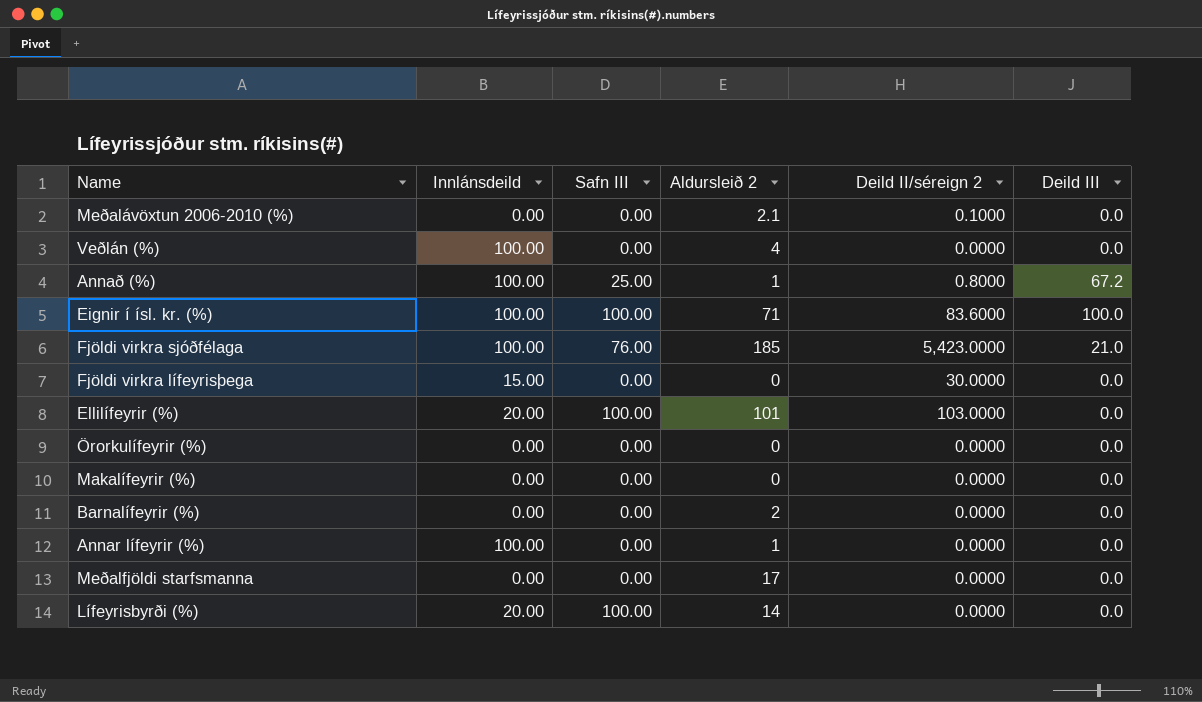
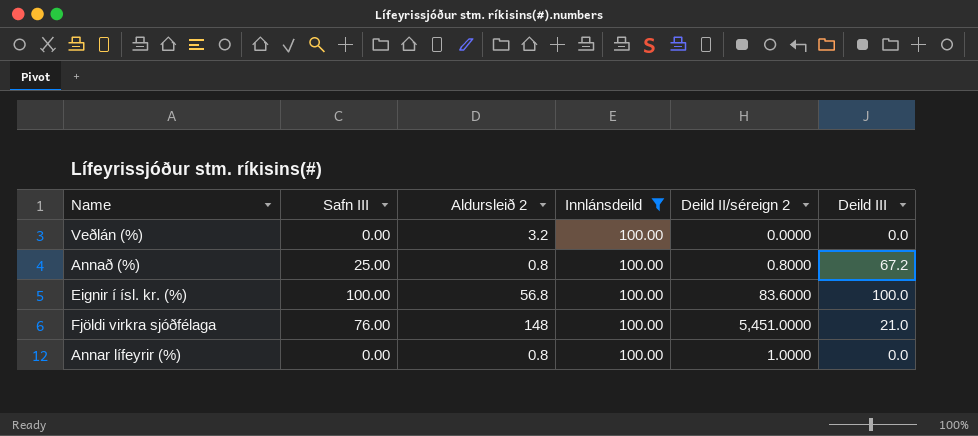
filter: none -> Innlánsdeild = 100.00
column Innlánsdeild | position: 2 -> 4
Veðlán (%) | Aldursleið 2: 4 -> 3.2
Annað (%) | Aldursleið 2: 1 -> 0.8
Eignir í ísl. kr. (%) | Aldursleið 2: 71 -> 56.8
Fjöldi virkra sjóðfélaga | Aldursleið 2: 185 -> 148
Fjöldi virkra sjóðfélaga | Deild II/séreign 2: 5,423.0000 -> 5,451.0000
Annar lífeyrir (%) | Aldursleið 2: 1 -> 0.8
Annar lífeyrir (%) | Deild II/séreign 2: 0.0000 -> 1.0000

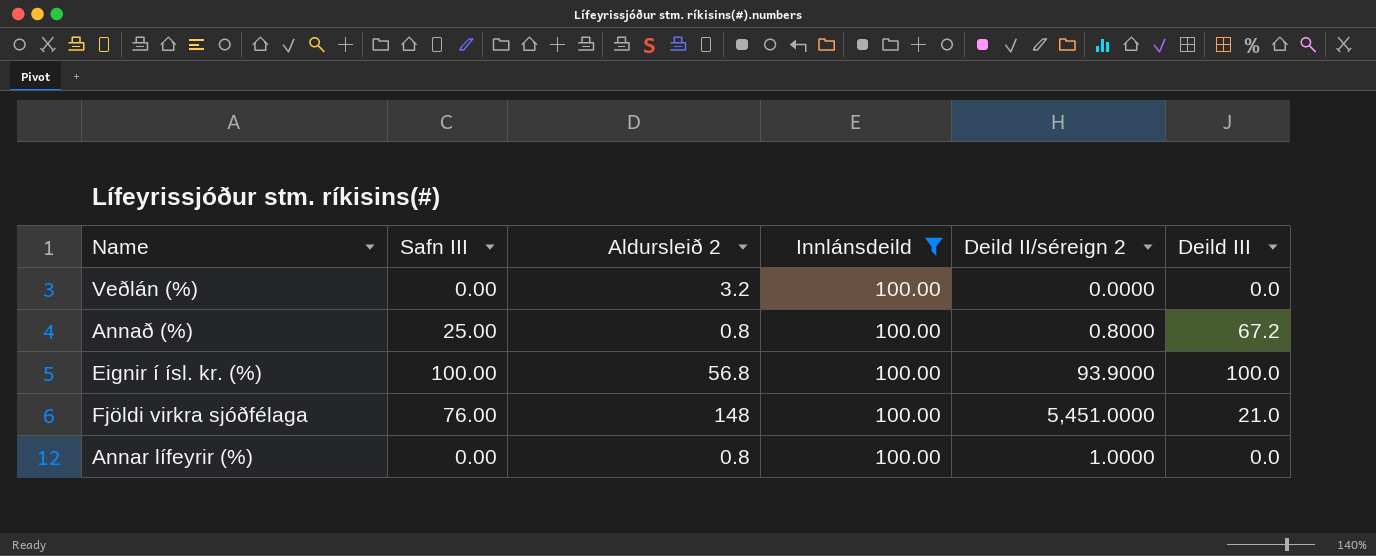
Eignir í ísl. kr. (%) | Deild II/séreign 2: 83.6000 -> 93.9000

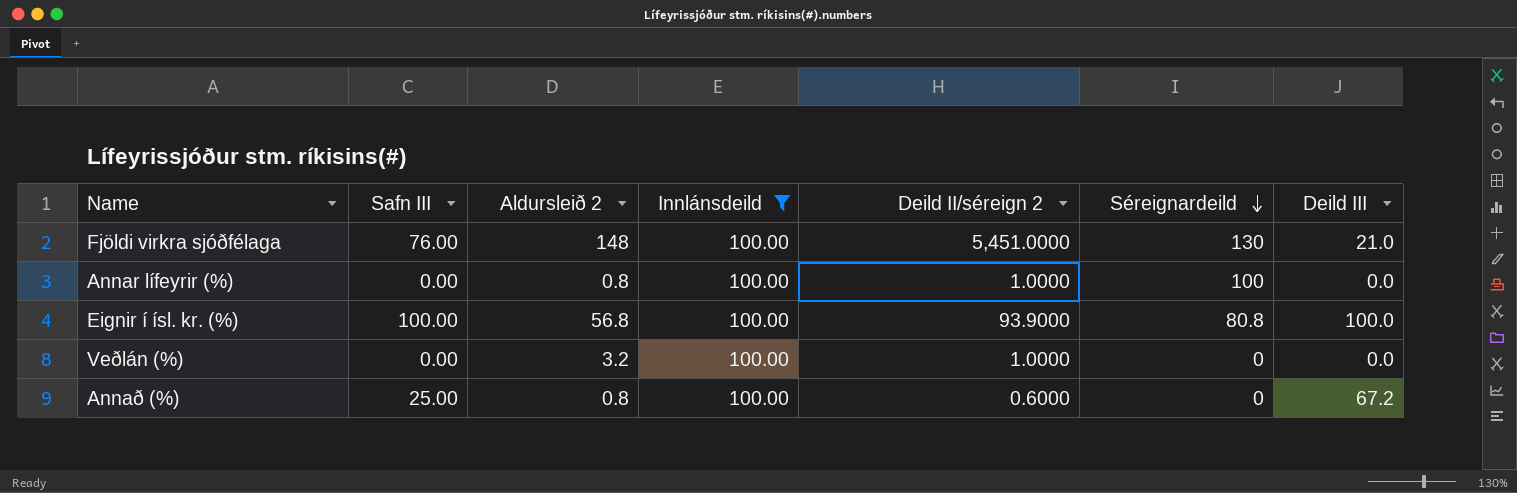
row order: none -> Séreignardeild descending
column Séreignardeild | position: none -> 6
Veðlán (%) | Deild II/séreign 2: 0.0000 -> 1.0000
Annað (%) | Deild II/séreign 2: 0.8000 -> 0.6000

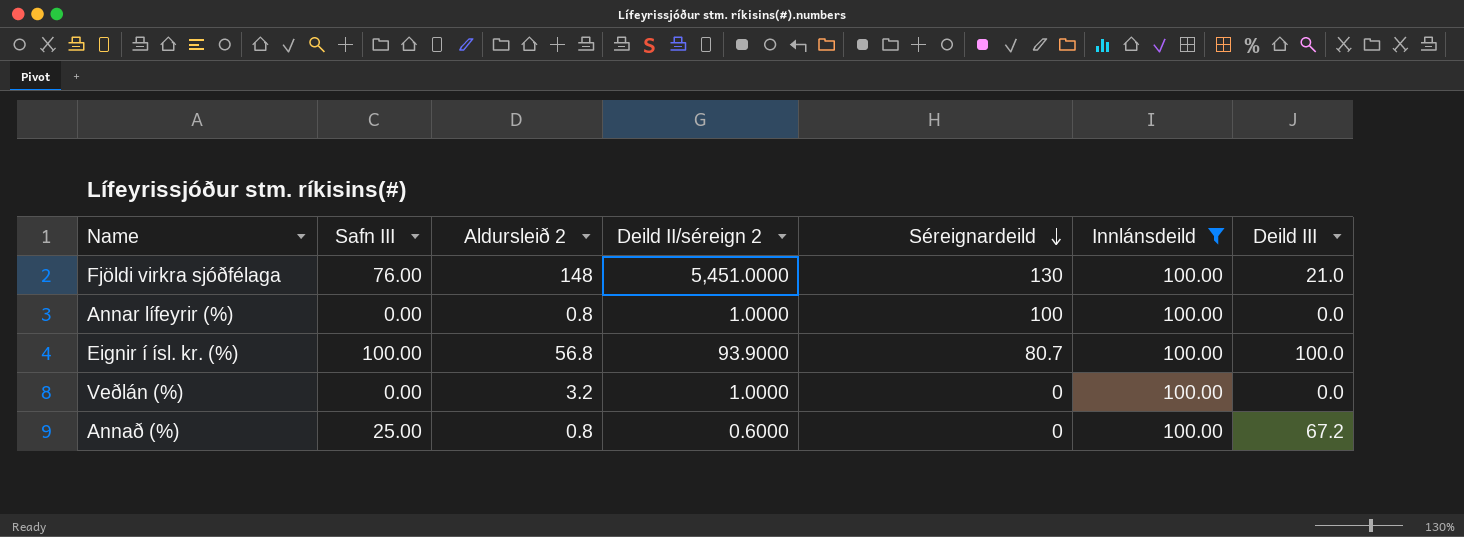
column Innlánsdeild | position: 4 -> 6
Eignir í ísl. kr. (%) | Séreignardeild: 80.8 -> 80.7

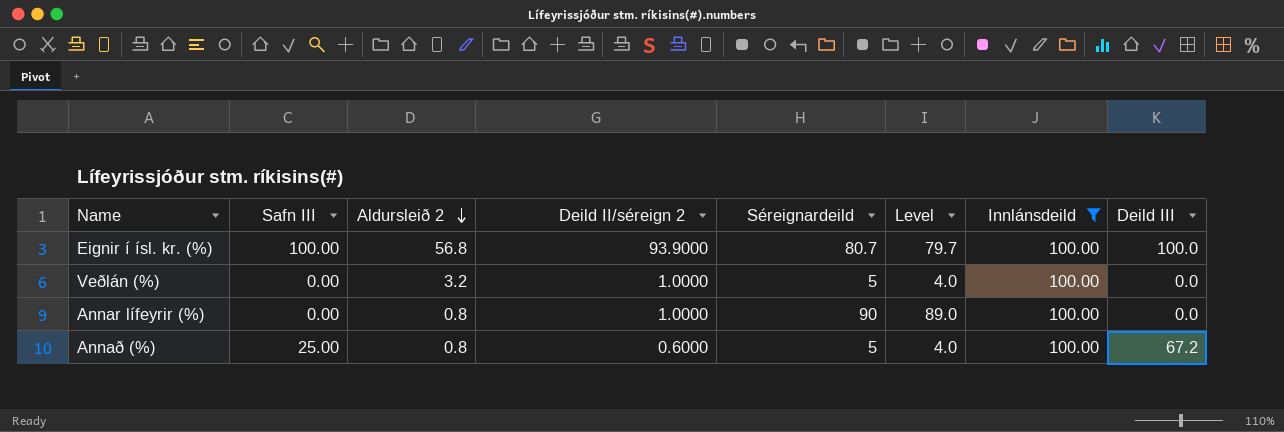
row order: Séreignardeild descending -> Aldursleið 2 descending
column Level | formula: none -> [Séreignardeild] - 1
row Fjöldi virkra sjóðfélaga: 76.00 | 148 | 5,451.0000 | 130 | 100.00 | 21.0 -> none
Veðlán (%) | Séreignardeild: 0 -> 5
Annar lífeyrir (%) | Séreignardeild: 100 -> 90
Annað (%) | Séreignardeild: 0 -> 5

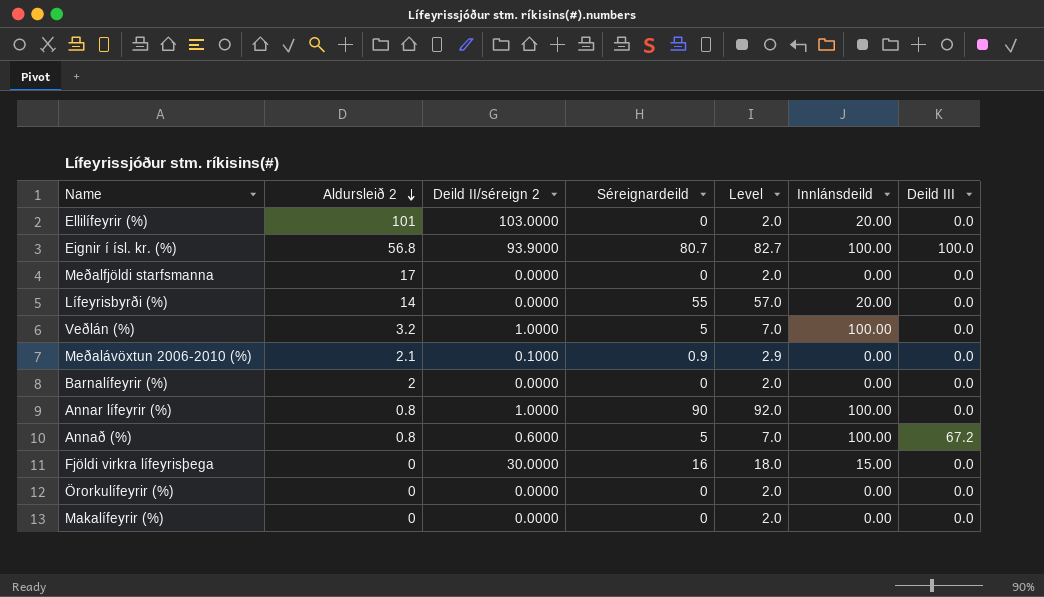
filter: Innlánsdeild = 100.00 -> none
column Safn III | position: 2 -> none
column Level | formula: [Séreignardeild] - 1 -> [Séreignardeild] + 2

